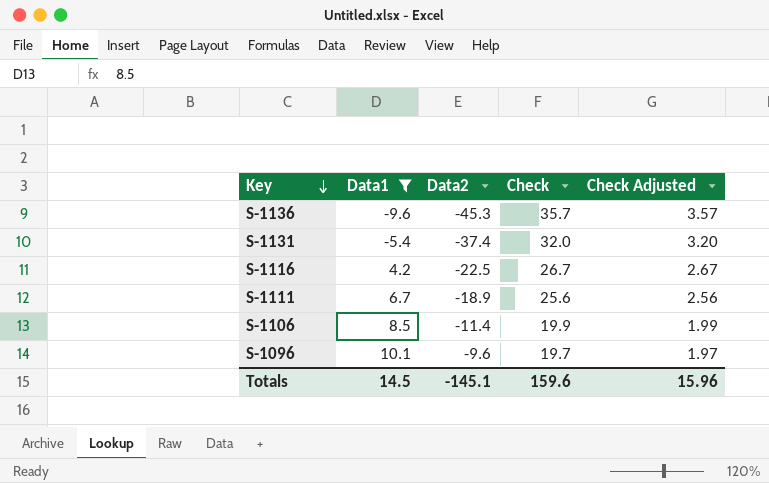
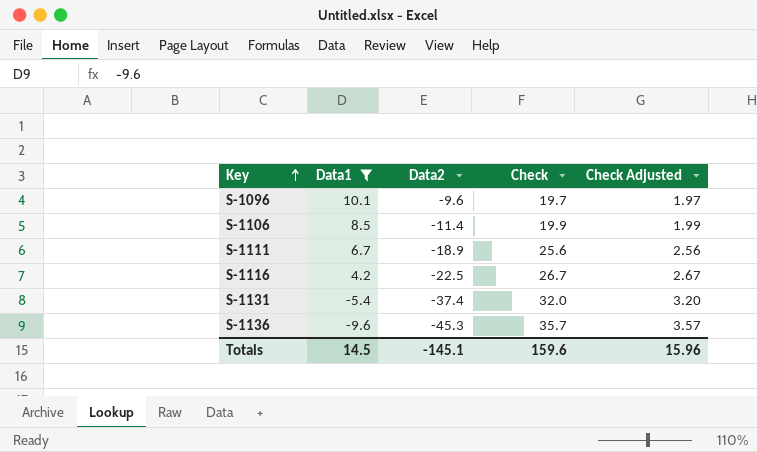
row order: Key descending -> Key ascending

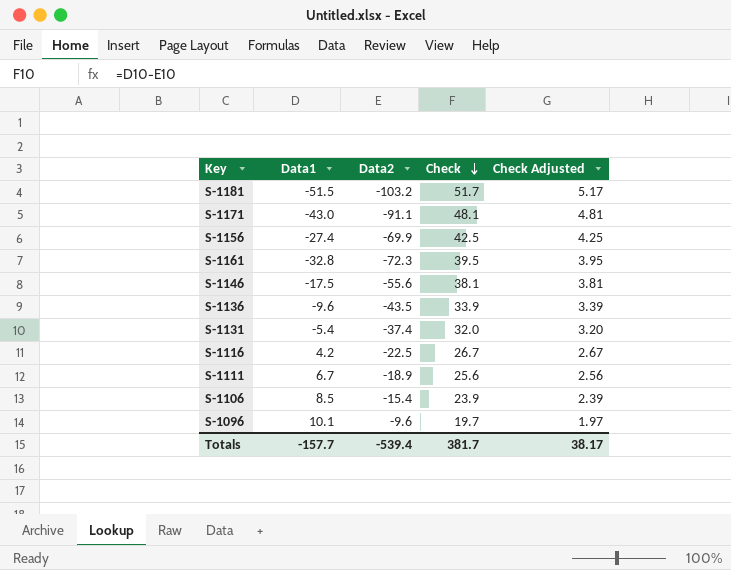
filter: Data1 >= -9.6 -> none
row order: Key ascending -> Check descending
S-1136 | Data2: -45.3 -> -43.5
S-1136 | Check: 35.7 -> 33.9
S-1136 | Check Adjusted: 3.57 -> 3.39
S-1106 | Data2: -11.4 -> -15.4
S-1106 | Check: 19.9 -> 23.9
S-1106 | Check Adjusted: 1.99 -> 2.39
Totals | Data1: 14.5 -> -157.7
Totals | Data2: -145.1 -> -539.4
Totals | Check: 159.6 -> 381.7
Totals | Check Adjusted: 15.96 -> 38.17

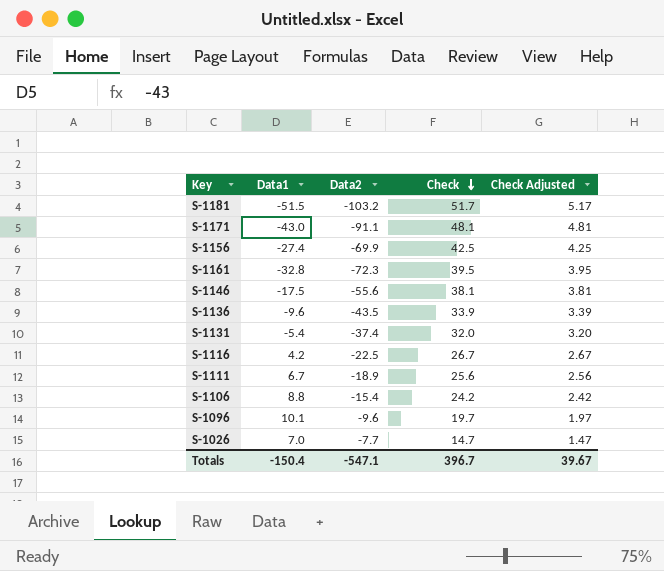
S-1106 | Data1: 8.5 -> 8.8
S-1106 | Check: 23.9 -> 24.2
S-1106 | Check Adjusted: 2.39 -> 2.42
row S-1026: none -> 7.0 | -7.7 | 14.7 | 1.47
Totals | Data1: -157.7 -> -150.4
Totals | Data2: -539.4 -> -547.1
Totals | Check: 381.7 -> 396.7
Totals | Check Adjusted: 38.17 -> 39.67

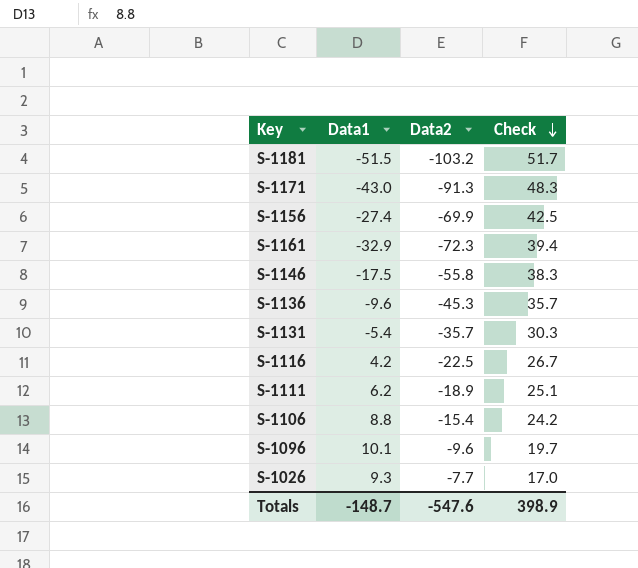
column Check Adjusted | formula: [Check] * 0.1 -> none
S-1171 | Data2: -91.1 -> -91.3
S-1171 | Check: 48.1 -> 48.3
S-1161 | Data1: -32.8 -> -32.9
S-1161 | Check: 39.5 -> 39.4
S-1146 | Data2: -55.6 -> -55.8
S-1146 | Check: 38.1 -> 38.3
S-1136 | Data2: -43.5 -> -45.3
S-1136 | Check: 33.9 -> 35.7
S-1131 | Data2: -37.4 -> -35.7
S-1131 | Check: 32.0 -> 30.3
S-1111 | Data1: 6.7 -> 6.2
S-1111 | Check: 25.6 -> 25.1
S-1026 | Data1: 7.0 -> 9.3
S-1026 | Check: 14.7 -> 17.0
Totals | Data1: -150.4 -> -148.7
Totals | Data2: -547.1 -> -547.6
Totals | Check: 396.7 -> 398.9

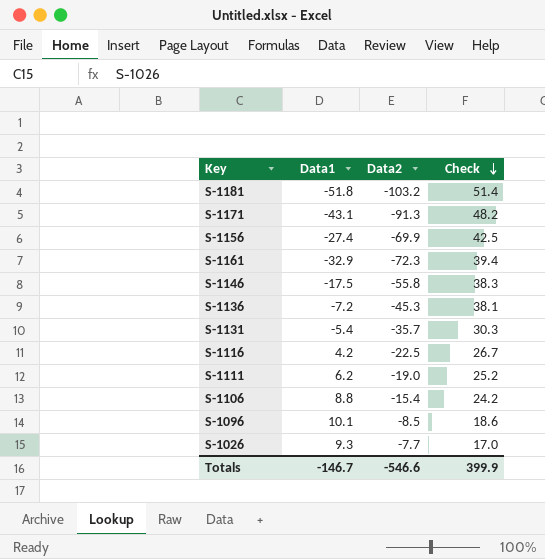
S-1181 | Data1: -51.5 -> -51.8
S-1181 | Check: 51.7 -> 51.4
S-1171 | Data1: -43.0 -> -43.1
S-1171 | Check: 48.3 -> 48.2
S-1136 | Data1: -9.6 -> -7.2
S-1136 | Check: 35.7 -> 38.1
S-1111 | Data2: -18.9 -> -19.0
S-1111 | Check: 25.1 -> 25.2
S-1096 | Data2: -9.6 -> -8.5
S-1096 | Check: 19.7 -> 18.6
Totals | Data1: -148.7 -> -146.7
Totals | Data2: -547.6 -> -546.6
Totals | Check: 398.9 -> 399.9

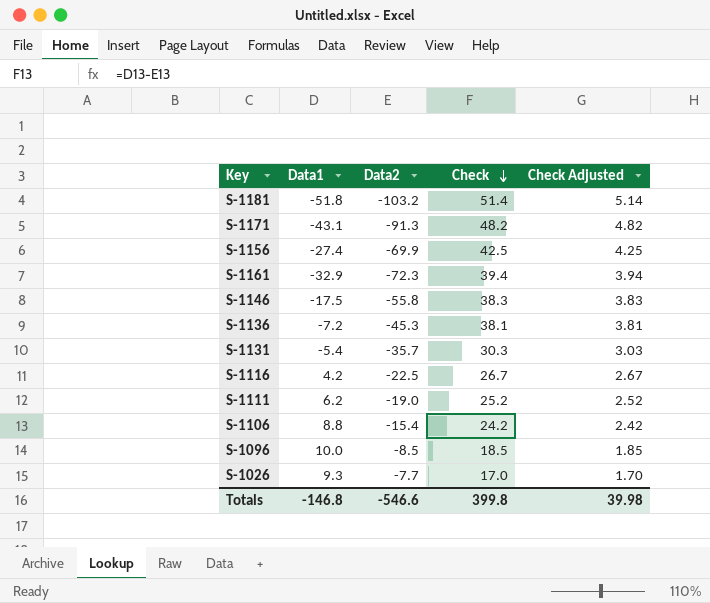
column Check Adjusted | formula: none -> [Check] * 0.1
S-1096 | Data1: 10.1 -> 10.0
S-1096 | Check: 18.6 -> 18.5
Totals | Data1: -146.7 -> -146.8
Totals | Check: 399.9 -> 399.8

